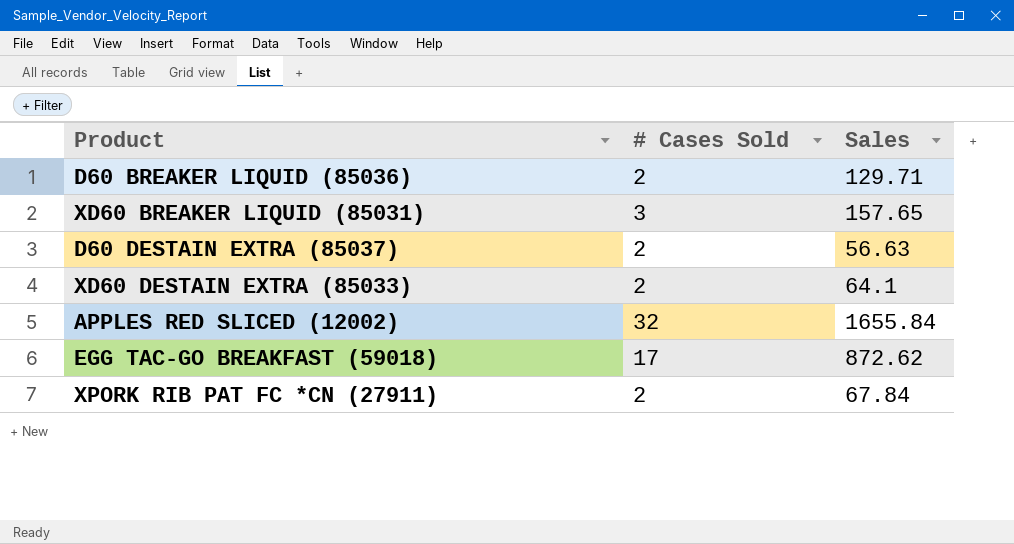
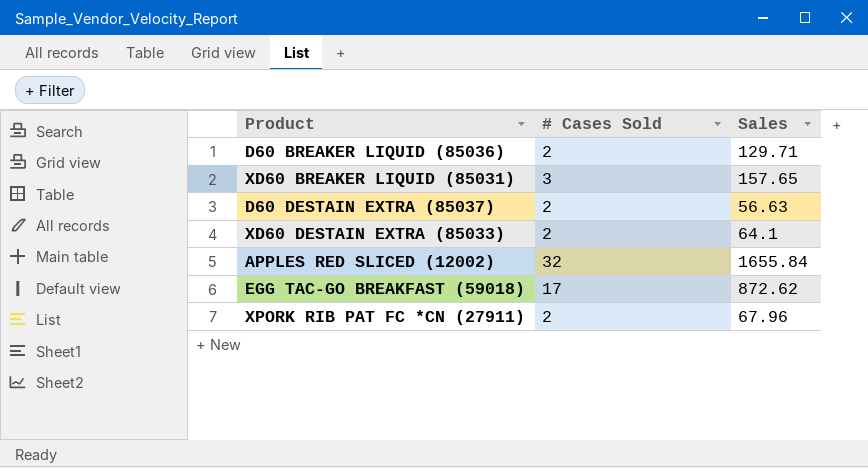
XPORK RIB PAT FC *CN (27911) | Sales: 67.84 -> 67.96

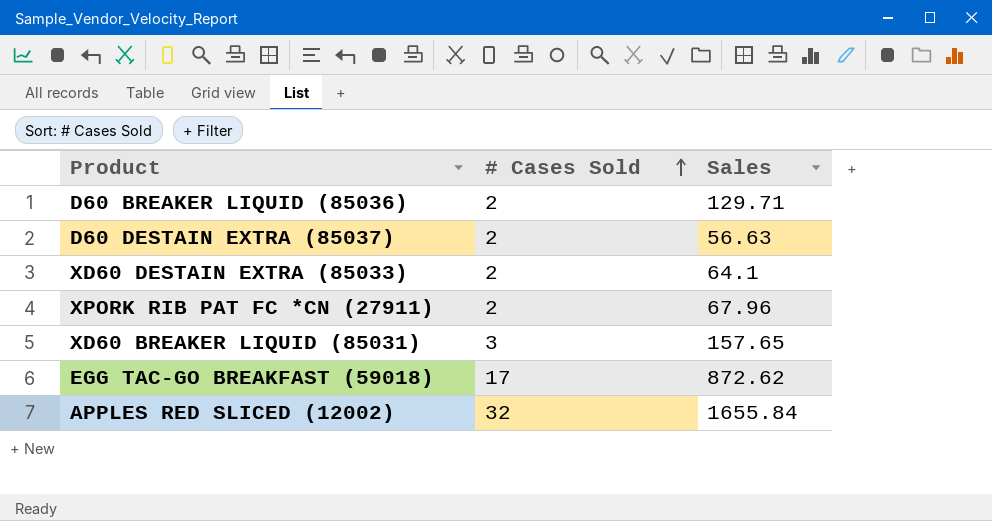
row order: none -> # Cases Sold ascending

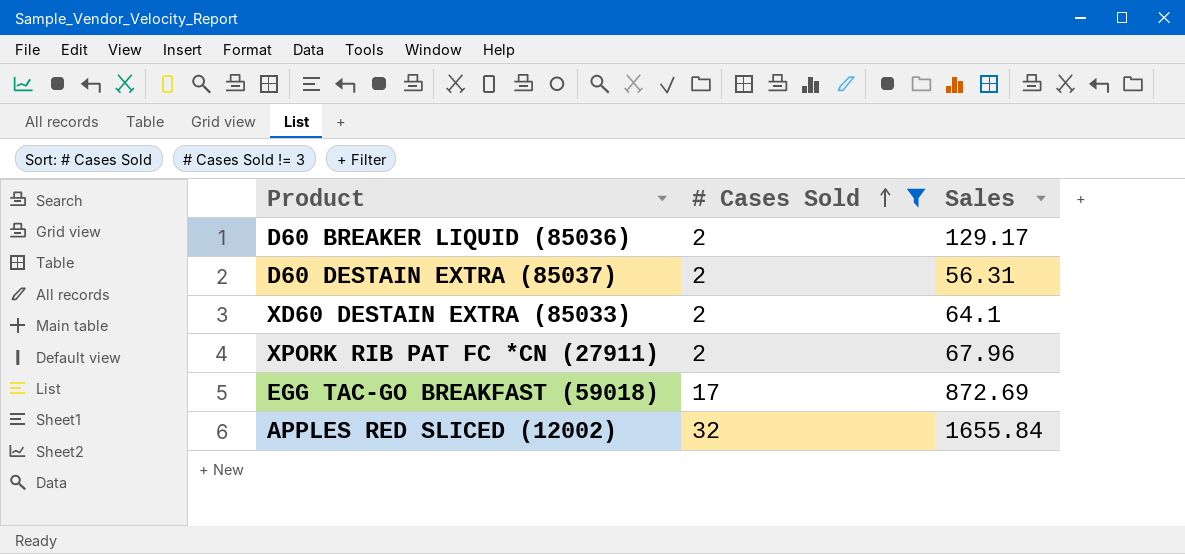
filter: none -> # Cases Sold != 3
D60 BREAKER LIQUID (85036) | Sales: 129.71 -> 129.17
D60 DESTAIN EXTRA (85037) | Sales: 56.63 -> 56.31
EGG TAC-GO BREAKFAST (59018) | Sales: 872.62 -> 872.69

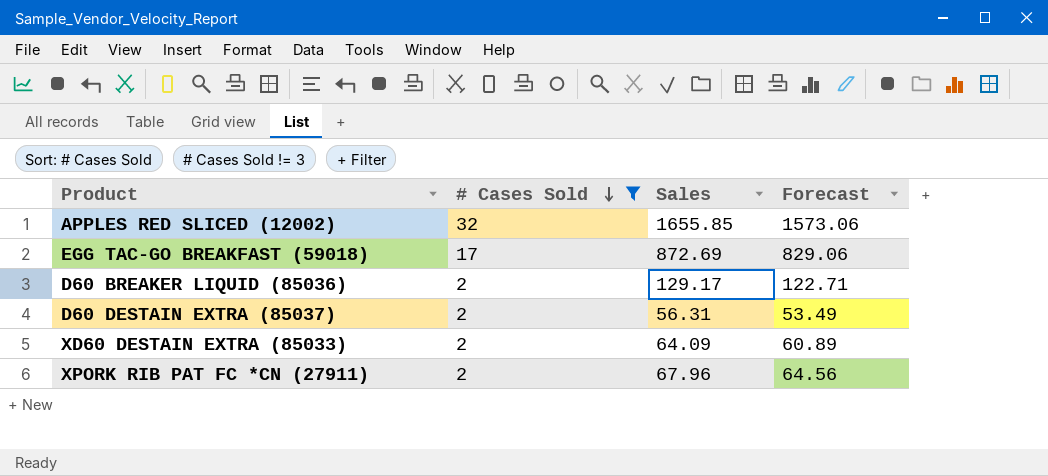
row order: # Cases Sold ascending -> # Cases Sold descending
column Forecast | formula: none -> [Sales] * 0.95
APPLES RED SLICED (12002) | Sales: 1655.84 -> 1655.85
XD60 DESTAIN EXTRA (85033) | Sales: 64.1 -> 64.09

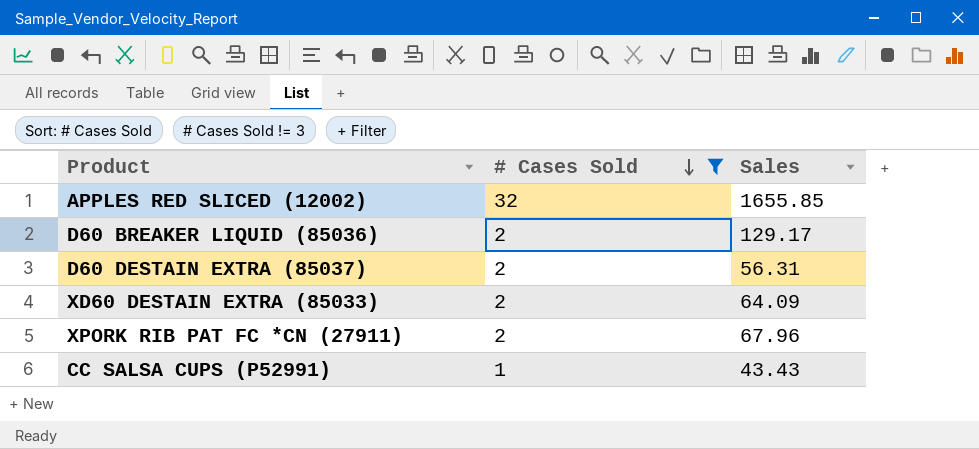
column Forecast | formula: [Sales] * 0.95 -> none
row EGG TAC-GO BREAKFAST (59018): 17 | 872.69 | 829.06 -> none
row CC SALSA CUPS (P52991): none -> 1 | 43.43

